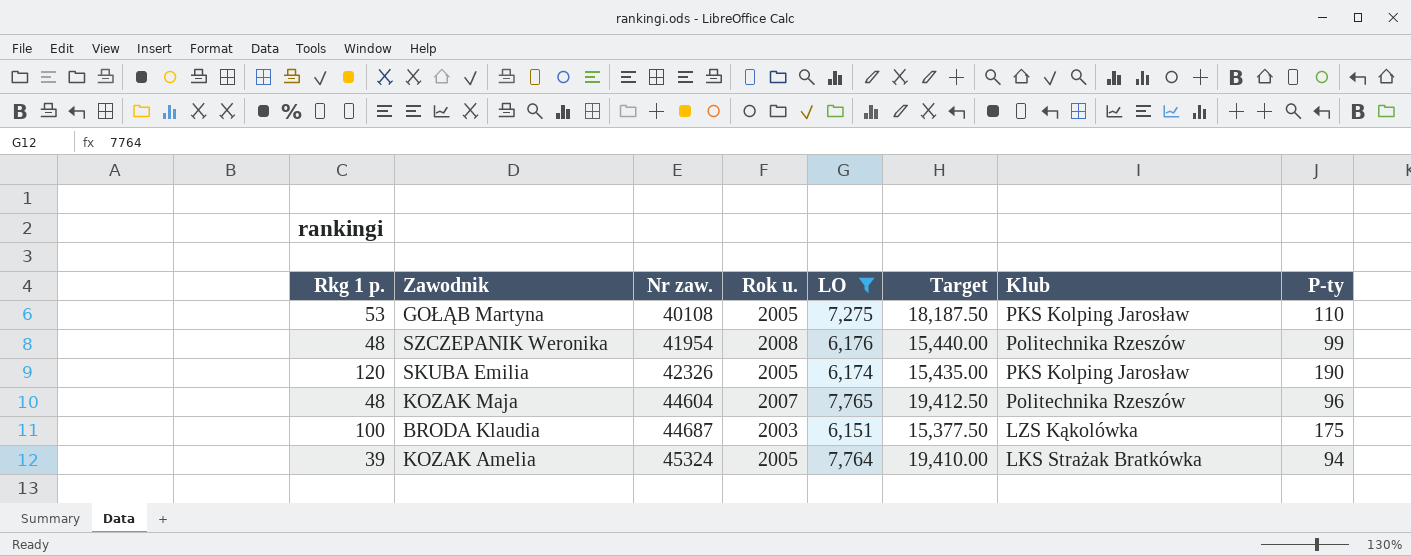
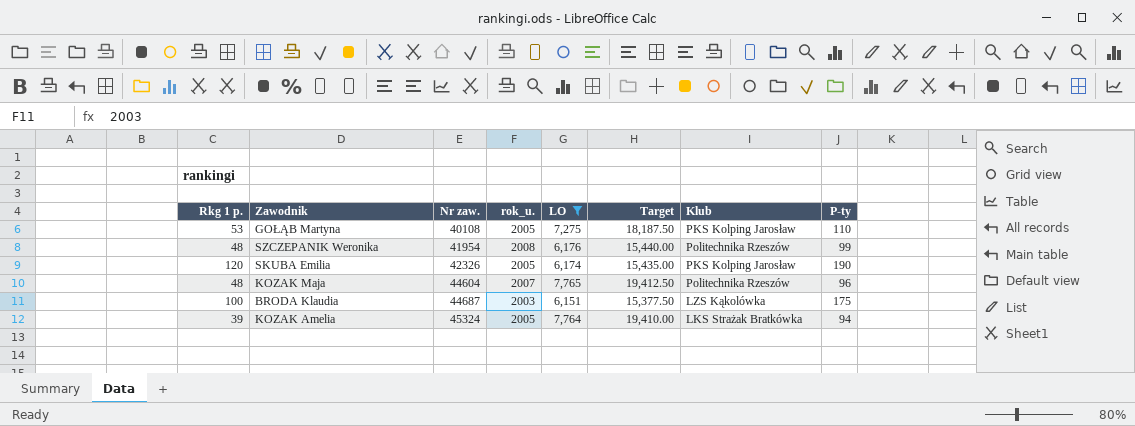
column name: Rok u. -> rok_u.

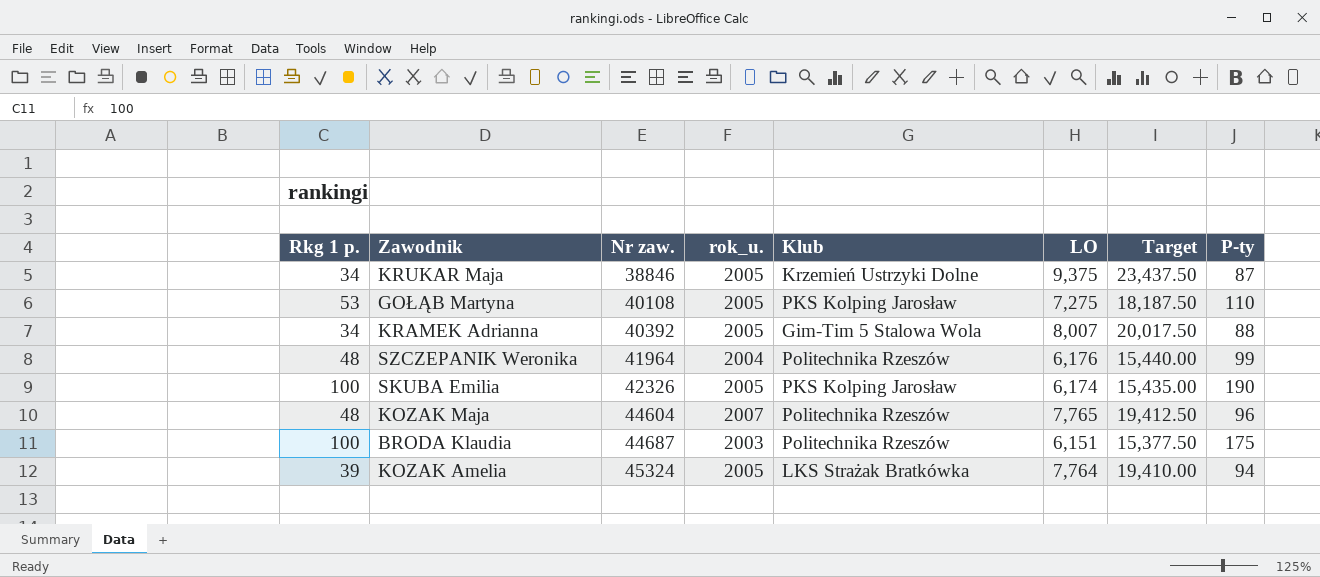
filter: LO <= 7,765 -> none
column Klub | position: 7 -> 5
SZCZEPANIK Weronika | Nr zaw.: 41954 -> 41964
SZCZEPANIK Weronika | rok_u.: 2008 -> 2004
SKUBA Emilia | Rkg 1 p.: 120 -> 100
BRODA Klaudia | Klub: LZS Kąkolówka -> Politechnika Rzeszów

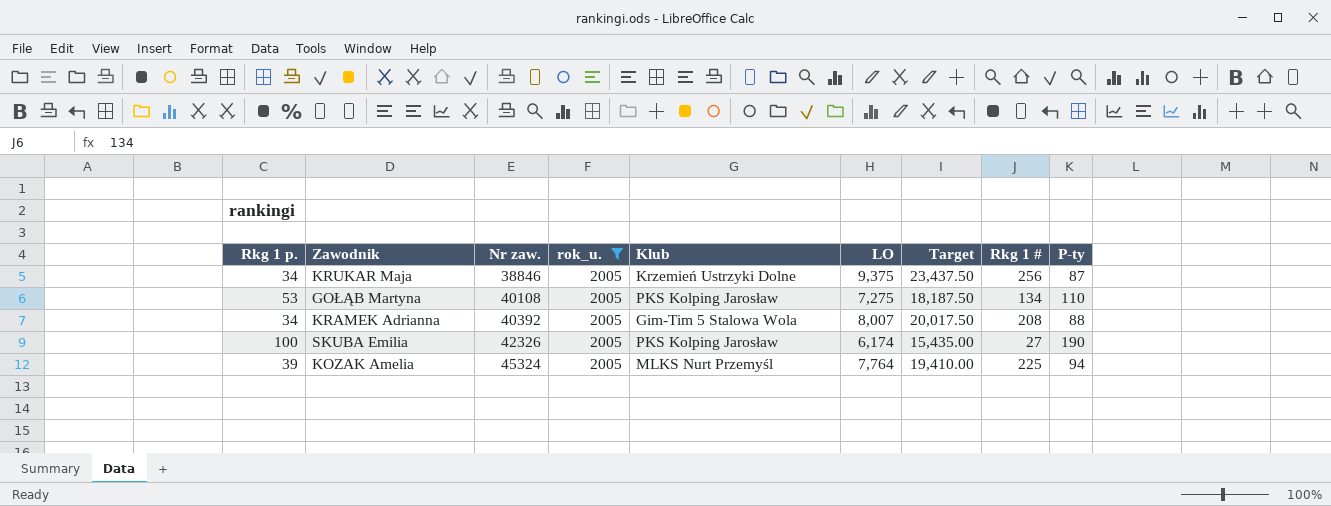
filter: none -> rok_u. = 2005
column Rkg 1 # | position: none -> 8
KOZAK Amelia | Klub: LKS Strażak Bratkówka -> MLKS Nurt Przemyśl

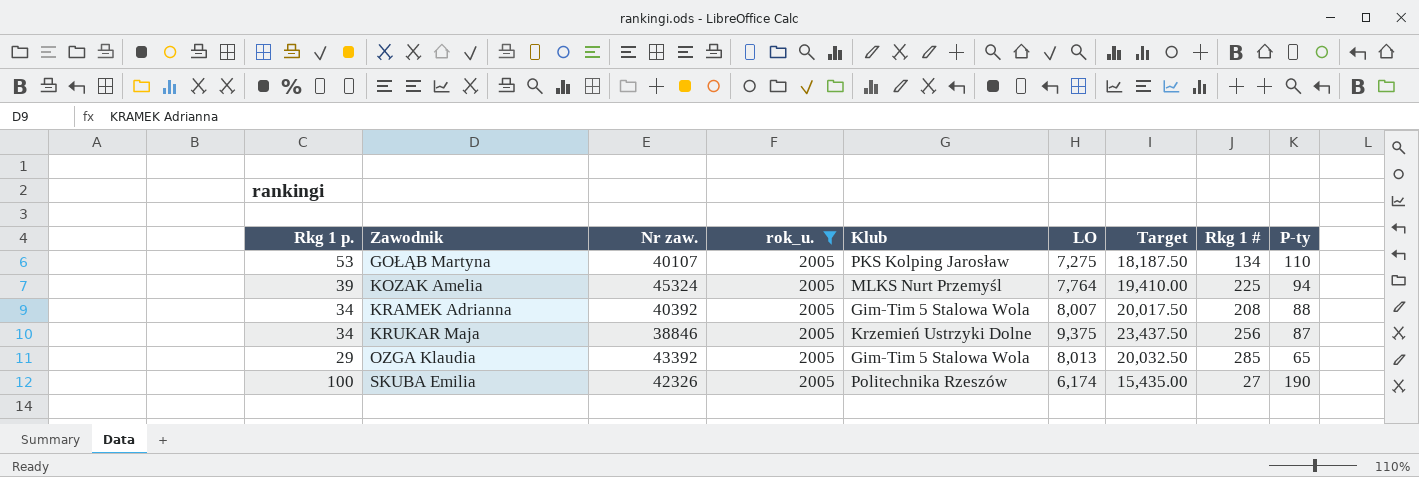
row order: Nr zaw. ascending -> Zawodnik ascending
GOŁĄB Martyna | Nr zaw.: 40108 -> 40107
row OZGA Klaudia: none -> 29 | 43392 | 2005 | Gim-Tim 5 Stalowa Wola | 8,013 | 20,032.50 | 285 | 65
SKUBA Emilia | Klub: PKS Kolping Jarosław -> Politechnika Rzeszów

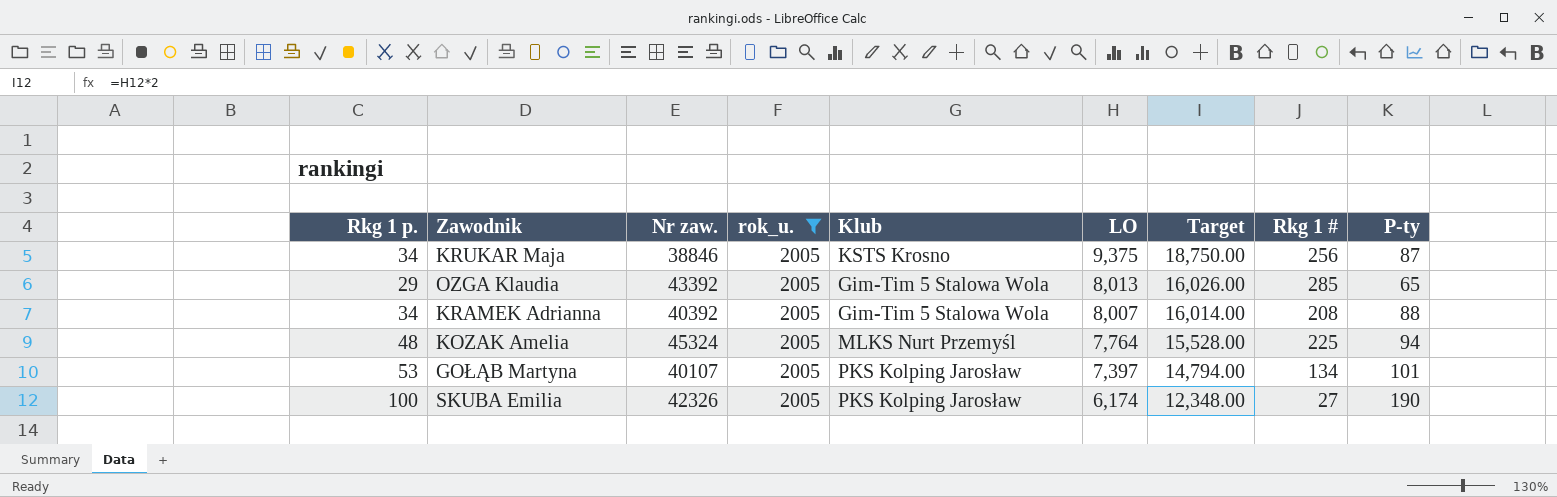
row order: Zawodnik ascending -> LO descending
column Target | formula: [LO] * 2.5 -> [LO] * 2
KRUKAR Maja | Klub: Krzemień Ustrzyki Dolne -> KSTS Krosno
KOZAK Amelia | Rkg 1 p.: 39 -> 48
GOŁĄB Martyna | LO: 7,275 -> 7,397
GOŁĄB Martyna | P-ty: 110 -> 101
SKUBA Emilia | Klub: Politechnika Rzeszów -> PKS Kolping Jarosław

